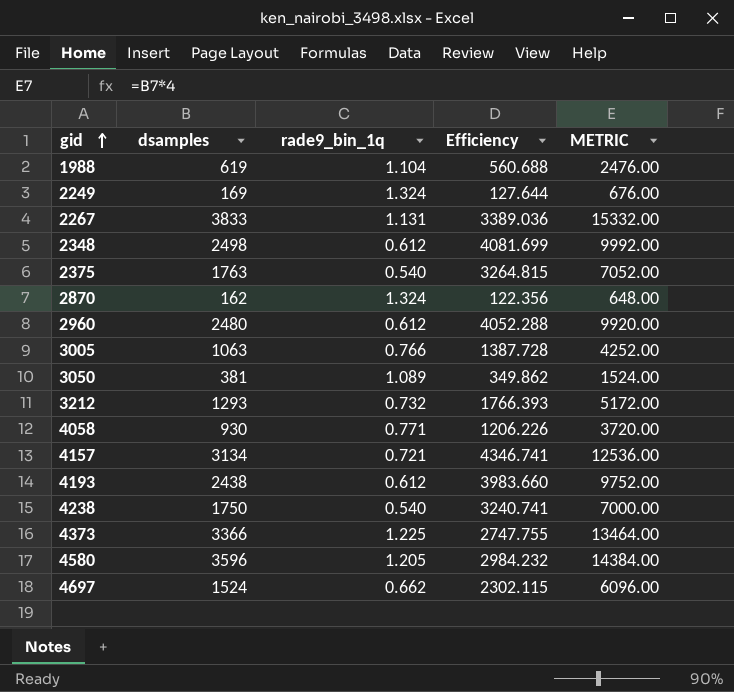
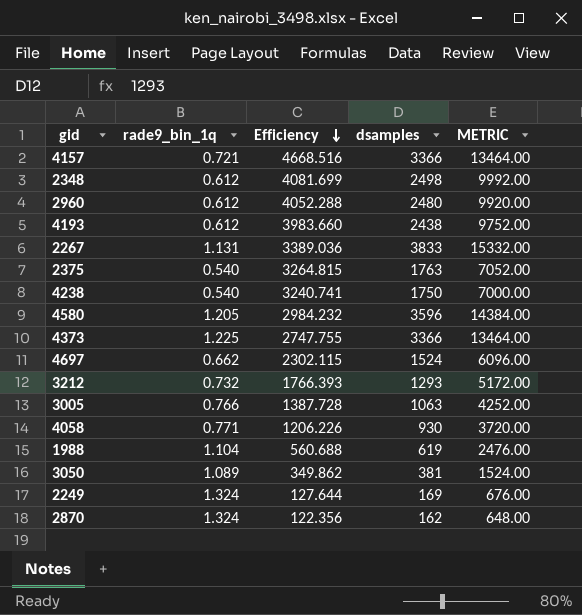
row order: gid ascending -> Efficiency descending
column dsamples | position: 2 -> 4
4157 | Efficiency: 4346.741 -> 4668.516
4157 | dsamples: 3134 -> 3366
4157 | METRIC: 12536.00 -> 13464.00

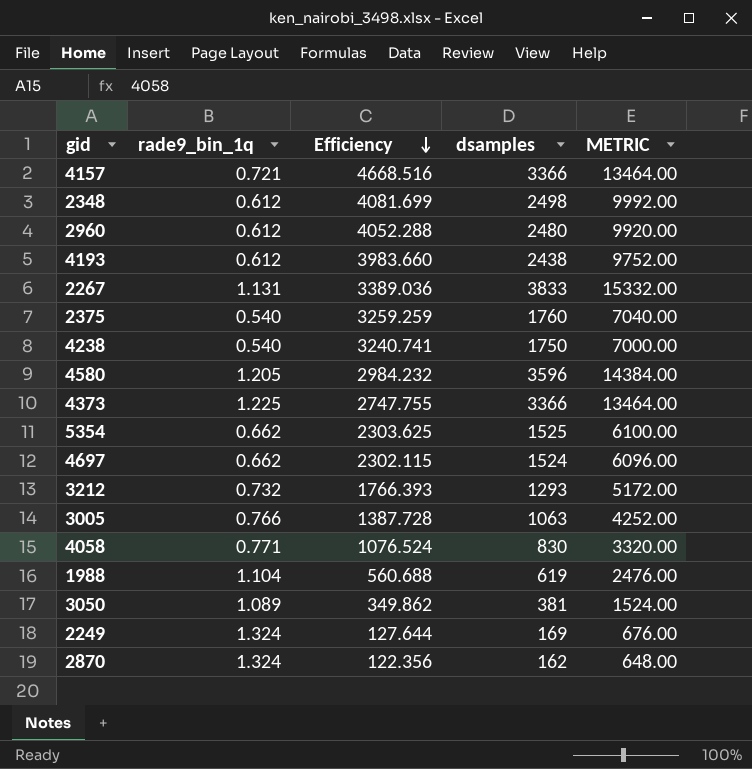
2375 | Efficiency: 3264.815 -> 3259.259
2375 | dsamples: 1763 -> 1760
2375 | METRIC: 7052.00 -> 7040.00
row 5354: none -> 0.662 | 2303.625 | 1525 | 6100.00
4058 | Efficiency: 1206.226 -> 1076.524
4058 | dsamples: 930 -> 830
4058 | METRIC: 3720.00 -> 3320.00

